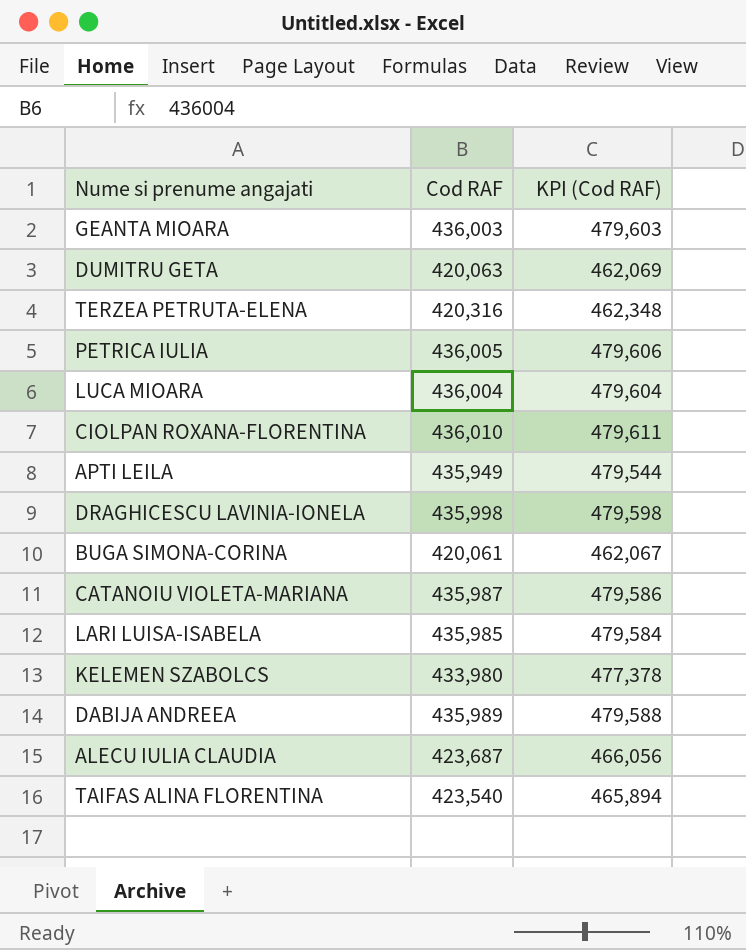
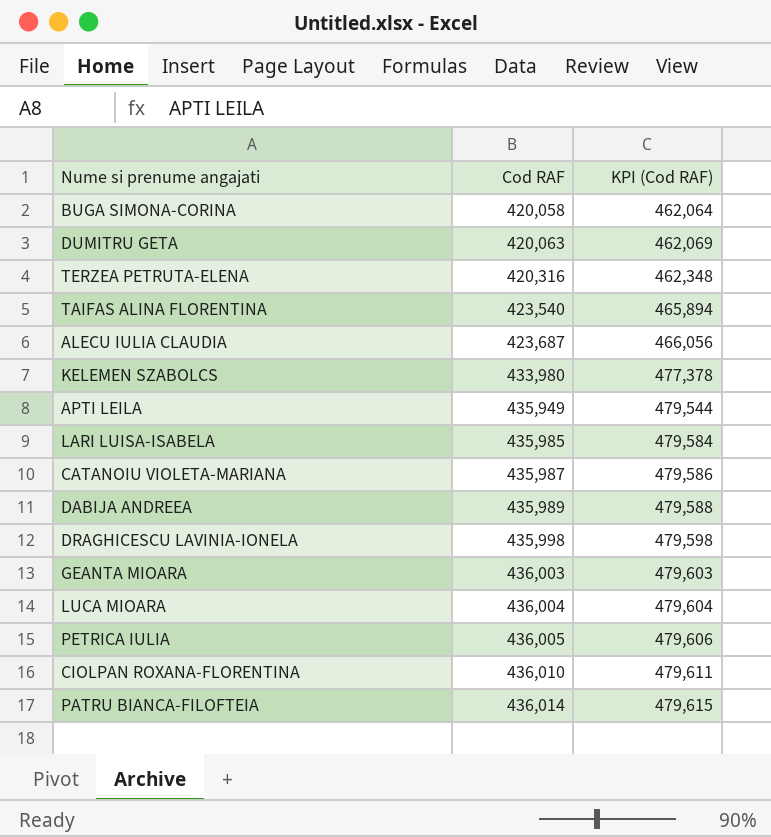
row order: none -> Cod RAF ascending
BUGA SIMONA-CORINA | Cod RAF: 420,061 -> 420,058
BUGA SIMONA-CORINA | KPI (Cod RAF): 462,067 -> 462,064
row PATRU BIANCA-FILOFTEIA: none -> 436,014 | 479,615

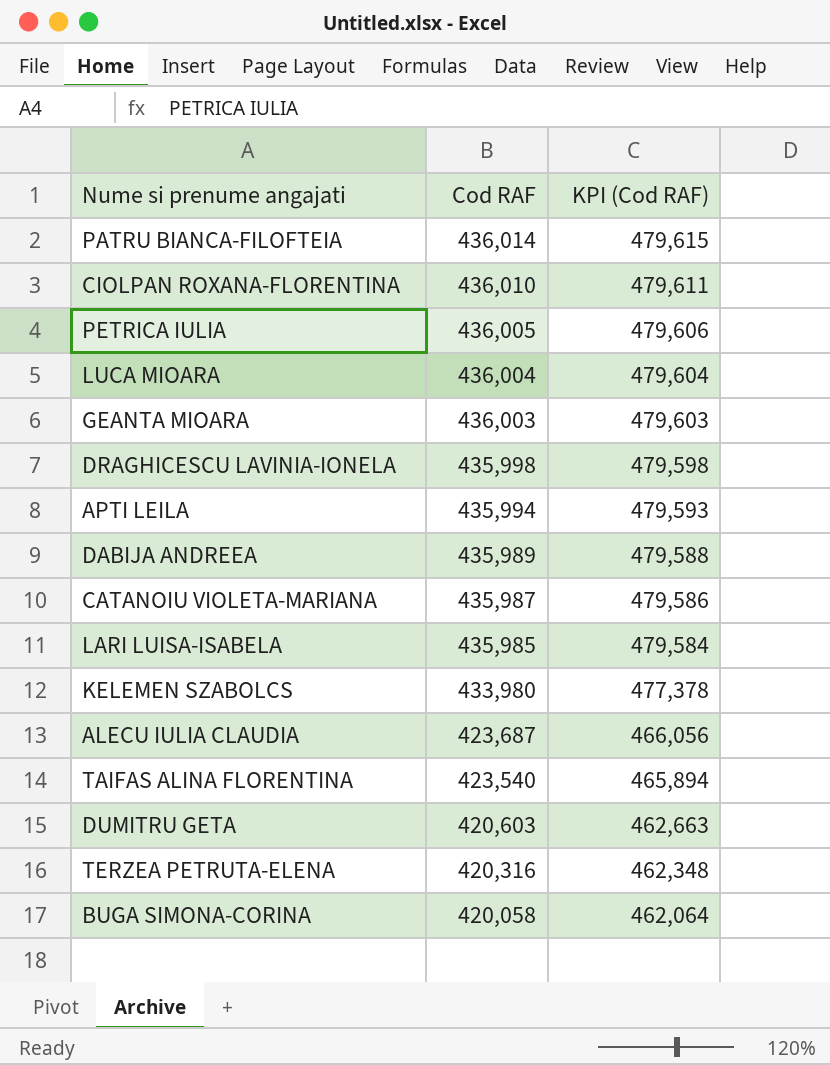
row order: Cod RAF ascending -> Cod RAF descending
APTI LEILA | Cod RAF: 435,949 -> 435,994
APTI LEILA | KPI (Cod RAF): 479,544 -> 479,593
DUMITRU GETA | Cod RAF: 420,063 -> 420,603
DUMITRU GETA | KPI (Cod RAF): 462,069 -> 462,663

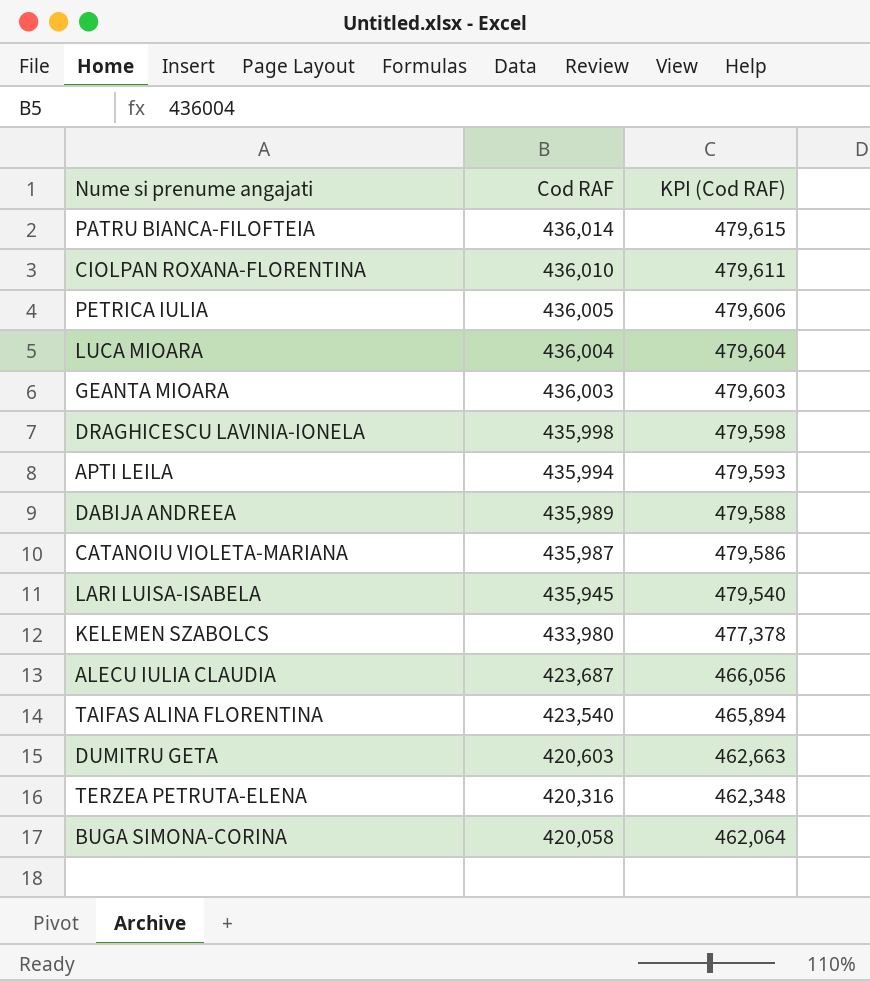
LARI LUISA-ISABELA | Cod RAF: 435,985 -> 435,945
LARI LUISA-ISABELA | KPI (Cod RAF): 479,584 -> 479,540

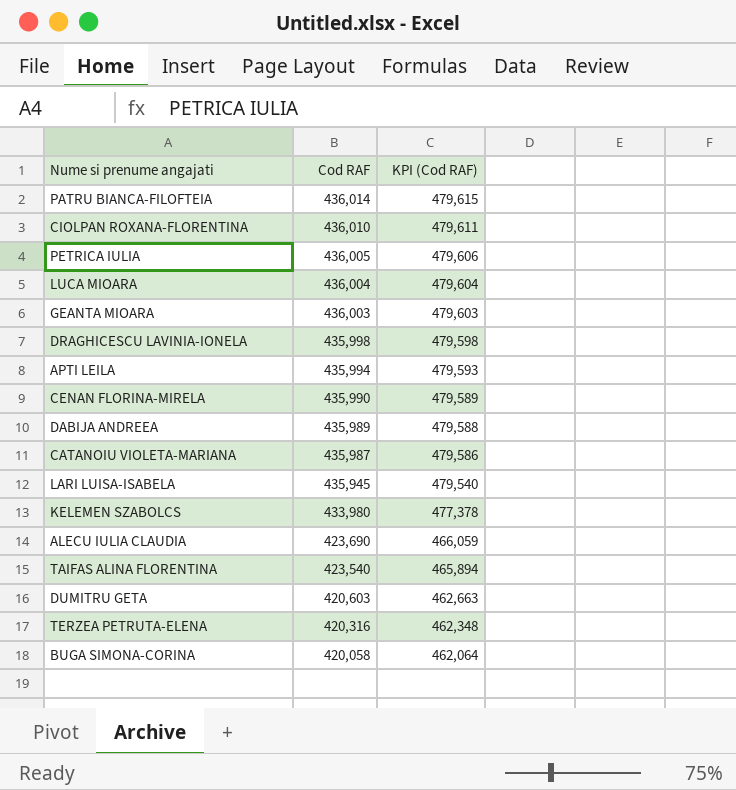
row CENAN FLORINA-MIRELA: none -> 435,990 | 479,589
ALECU IULIA CLAUDIA | Cod RAF: 423,687 -> 423,690
ALECU IULIA CLAUDIA | KPI (Cod RAF): 466,056 -> 466,059

